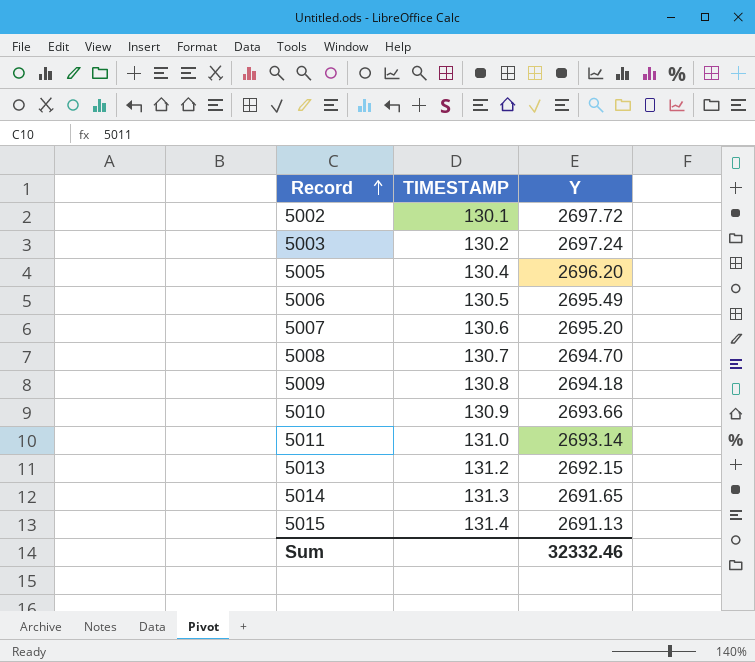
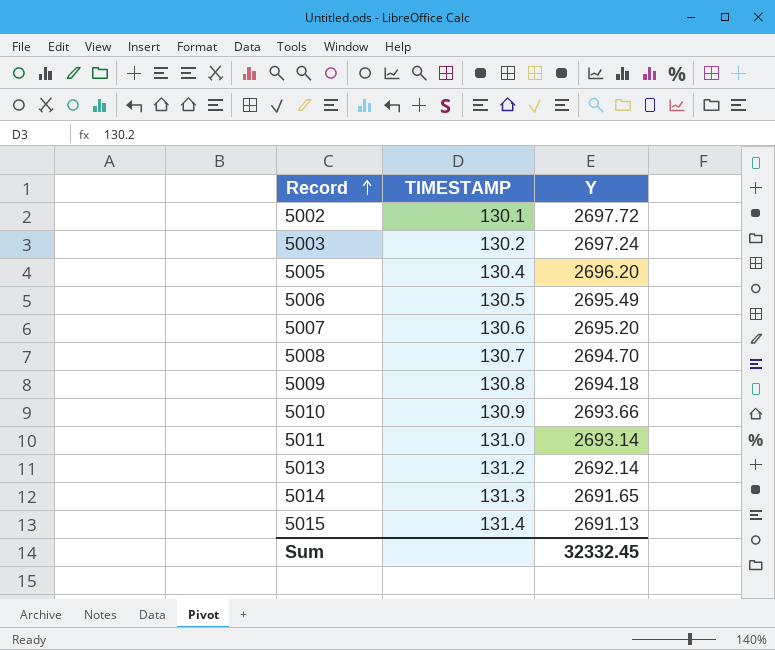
5013 | Y: 2692.15 -> 2692.14
Sum | Y: 32332.46 -> 32332.45

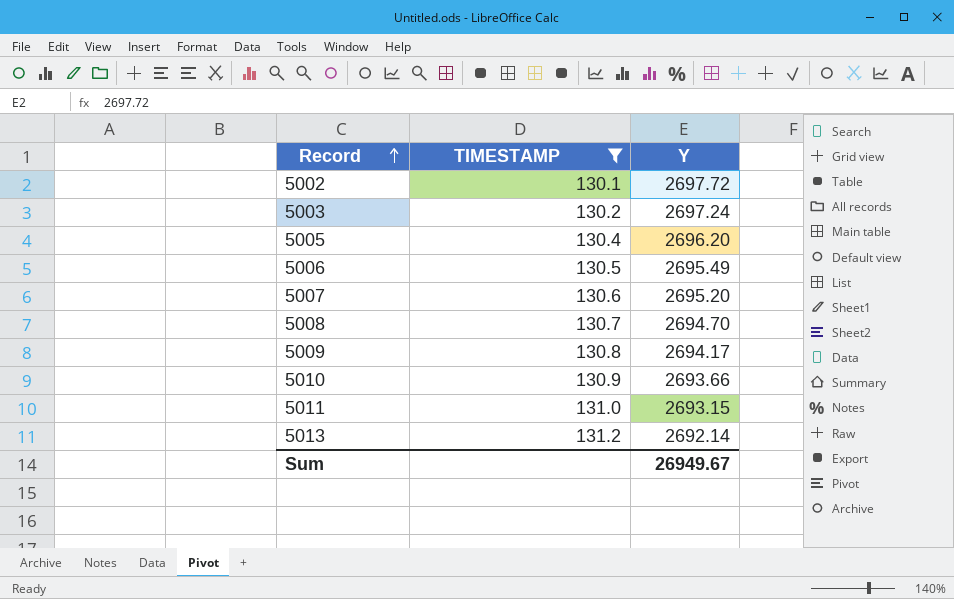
filter: none -> TIMESTAMP <= 131.2
5009 | Y: 2694.18 -> 2694.17
5011 | Y: 2693.14 -> 2693.15
Sum | Y: 32332.45 -> 26949.67

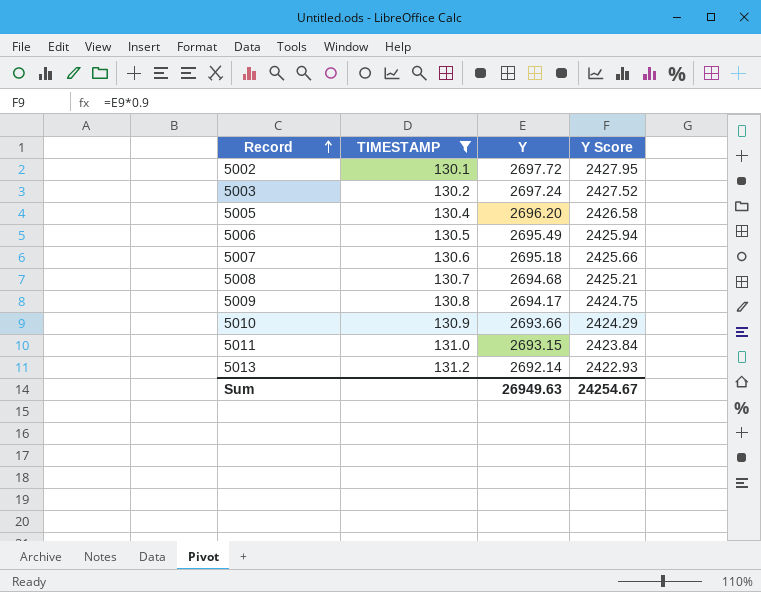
column Y Score | formula: none -> [Y] * 0.9
5007 | Y: 2695.20 -> 2695.18
5008 | Y: 2694.70 -> 2694.68
Sum | Y: 26949.67 -> 26949.63

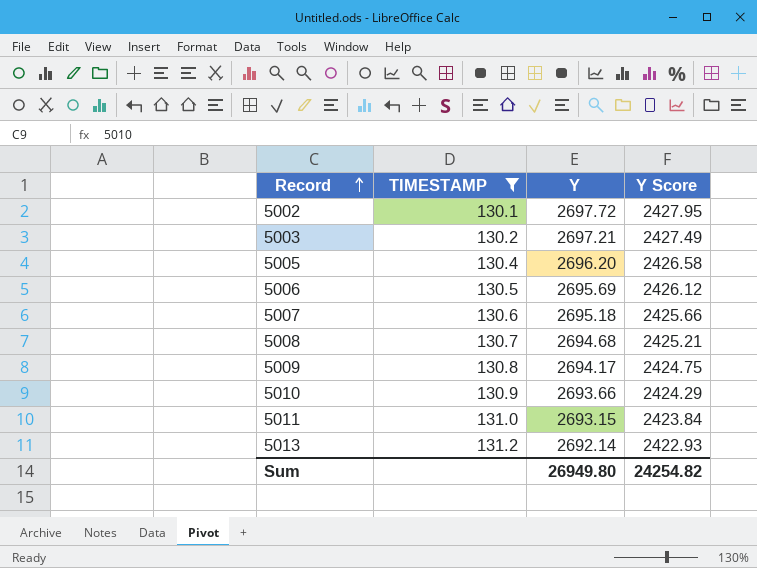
5003 | Y: 2697.24 -> 2697.21
5003 | Y Score: 2427.52 -> 2427.49
5006 | Y: 2695.49 -> 2695.69
5006 | Y Score: 2425.94 -> 2426.12
Sum | Y: 26949.63 -> 26949.80
Sum | Y Score: 24254.67 -> 24254.82

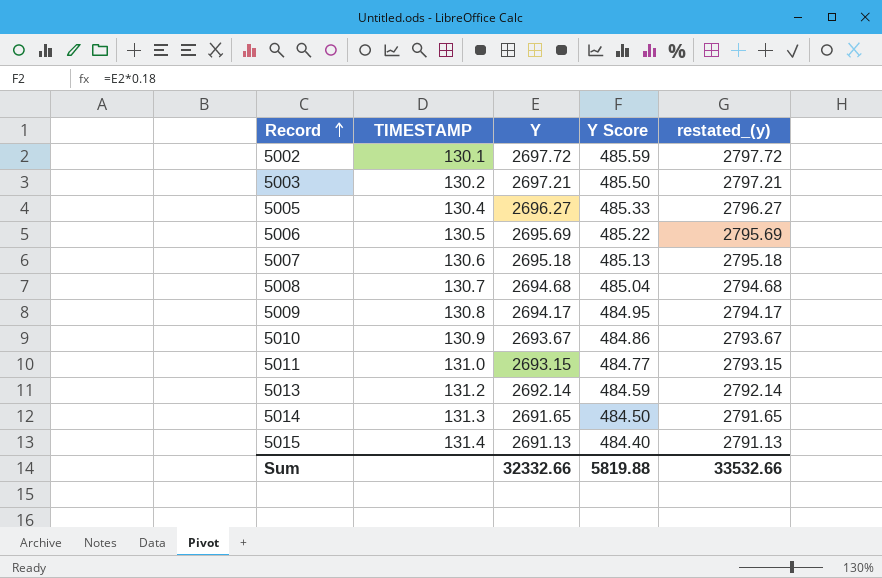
filter: TIMESTAMP <= 131.2 -> none
column Y Score | formula: [Y] * 0.9 -> [Y] * 0.18
column restated_(y) | formula: none -> [Y] + 100
5005 | Y: 2696.20 -> 2696.27
5010 | Y: 2693.66 -> 2693.67
Sum | Y: 26949.80 -> 32332.66
Sum | Y Score: 24254.82 -> 5819.88

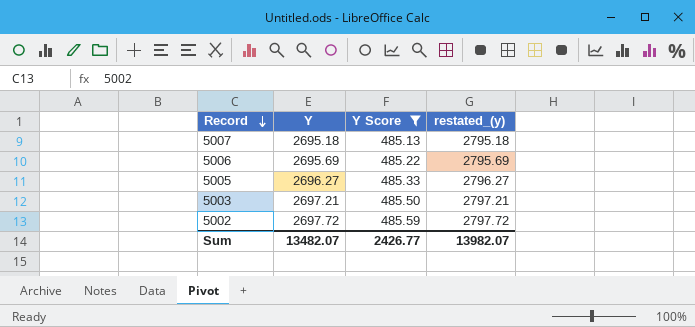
filter: none -> Y Score >= 485.13
row order: Record ascending -> Record descending
column TIMESTAMP | position: 2 -> none
Sum | Y: 32332.66 -> 13482.07
Sum | Y Score: 5819.88 -> 2426.77
Sum | restated_(y): 33532.66 -> 13982.07

